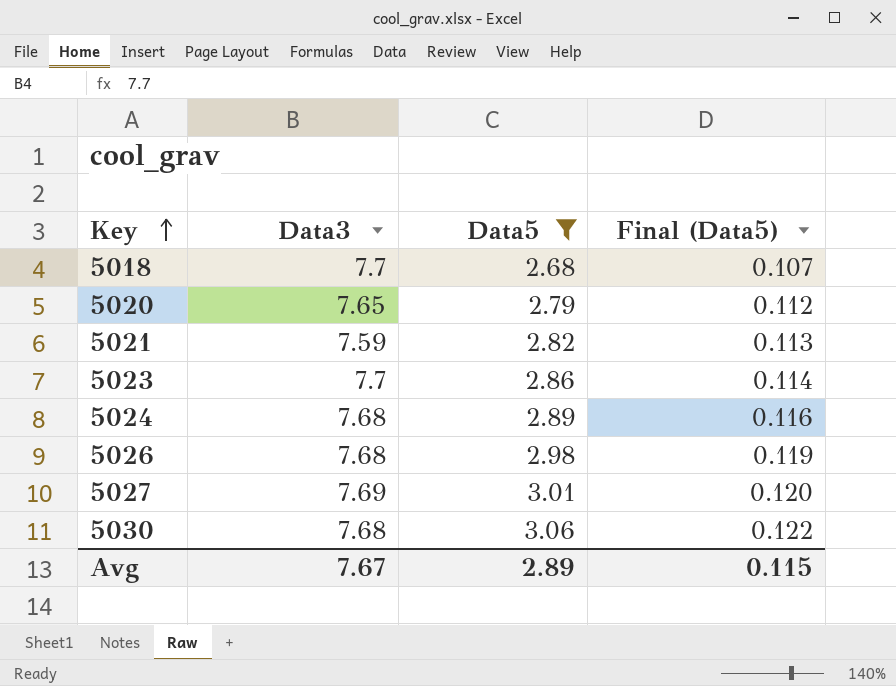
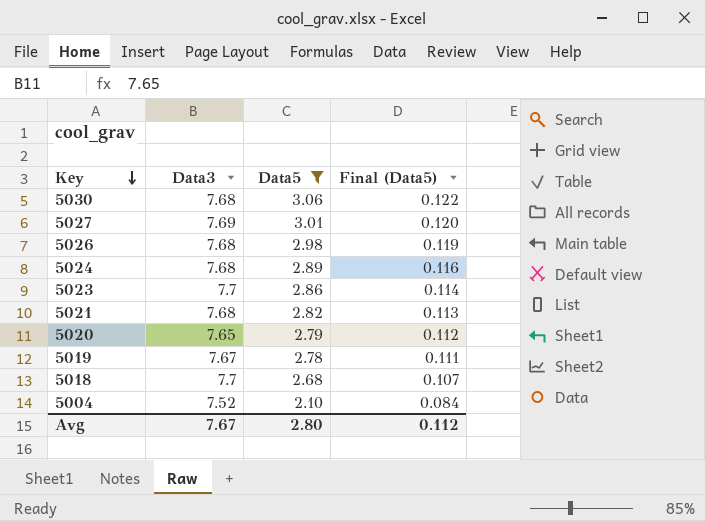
row order: Key ascending -> Key descending
5021 | Data3: 7.59 -> 7.68
row 5019: none -> 7.67 | 2.78 | 0.111
row 5004: none -> 7.52 | 2.10 | 0.084
Avg | Data5: 2.89 -> 2.80
Avg | Final (Data5): 0.115 -> 0.112

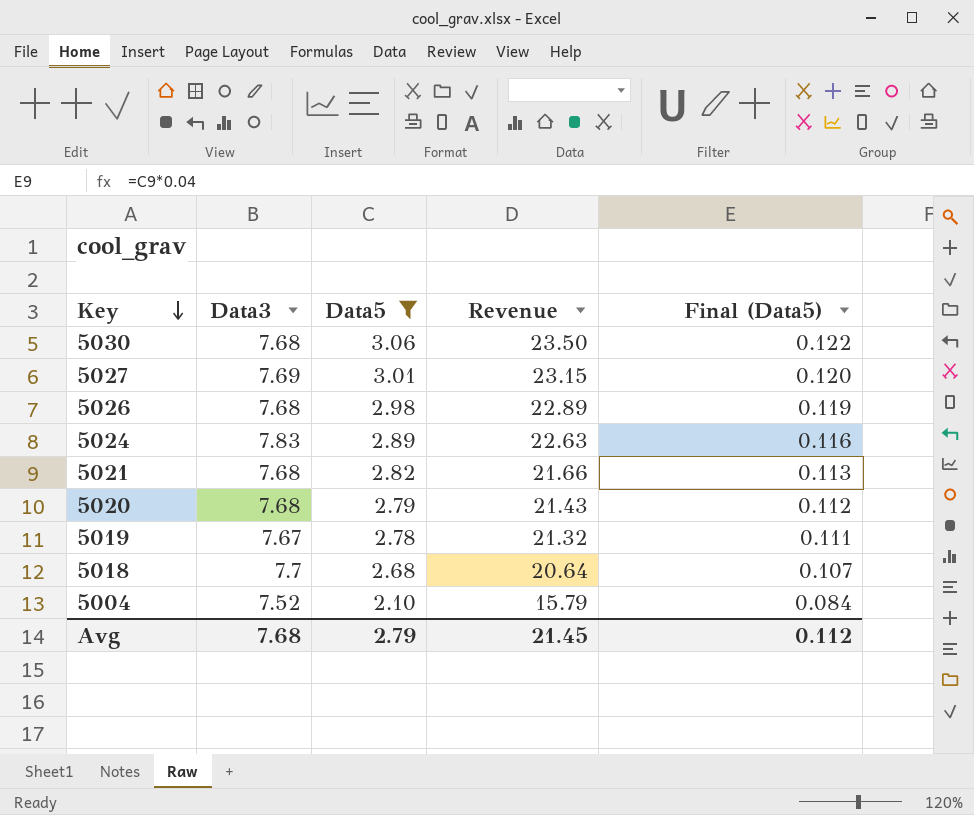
column Revenue | formula: none -> [Data3] * [Data5]
row 5023: 7.7 | 2.86 | 0.114 -> none
5024 | Data3: 7.68 -> 7.83
5020 | Data3: 7.65 -> 7.68
Avg | Data3: 7.67 -> 7.68
Avg | Data5: 2.80 -> 2.79

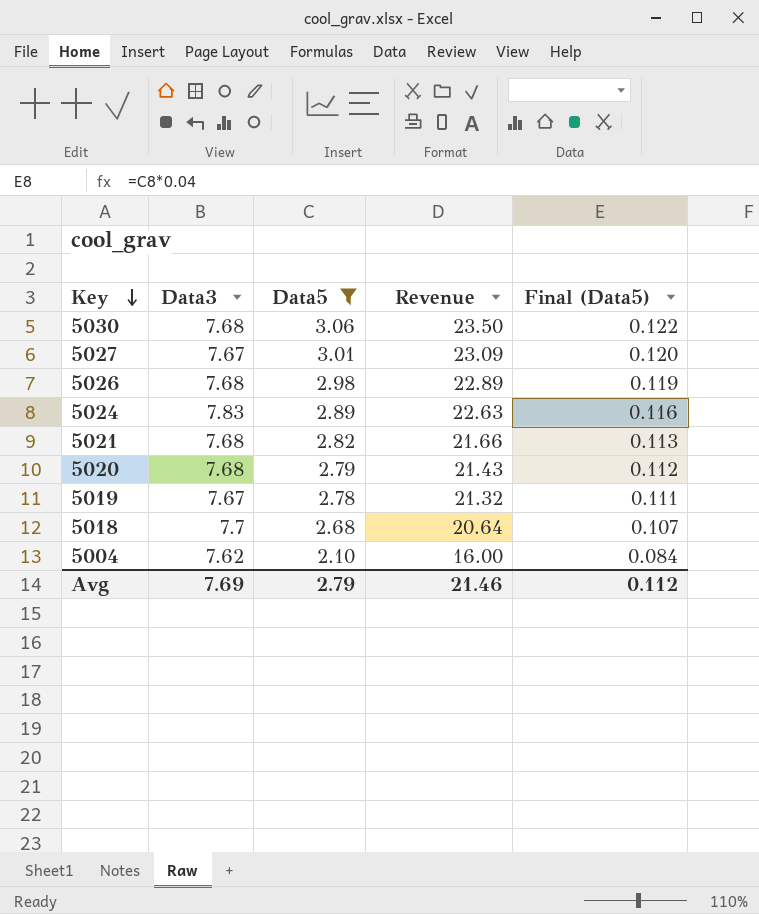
5027 | Data3: 7.69 -> 7.67
5027 | Revenue: 23.15 -> 23.09
5004 | Data3: 7.52 -> 7.62
5004 | Revenue: 15.79 -> 16.00
Avg | Data3: 7.68 -> 7.69
Avg | Revenue: 21.45 -> 21.46

